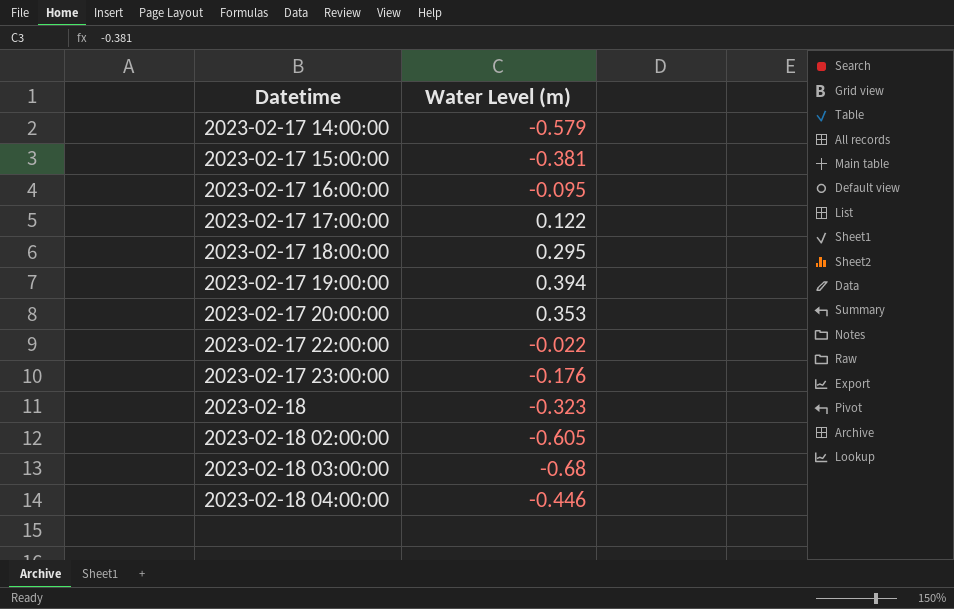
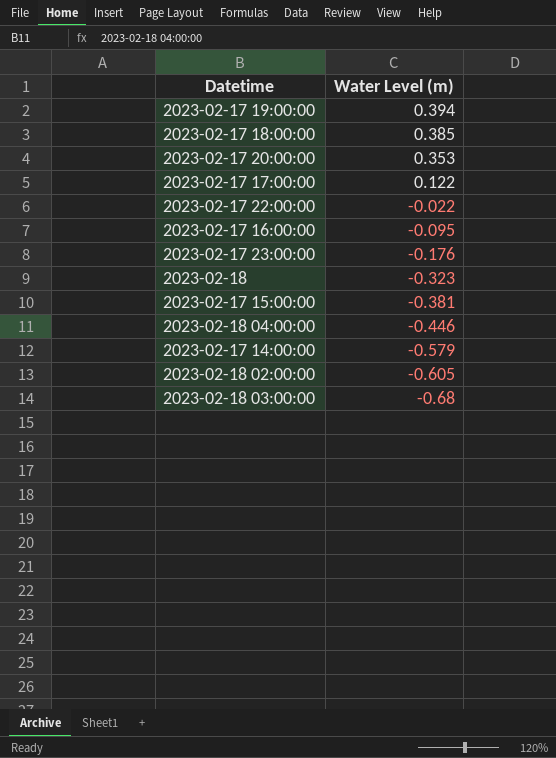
row order: Datetime ascending -> Water Level (m) descending
2023-02-17 18:00:00 | Water Level (m): 0.295 -> 0.385

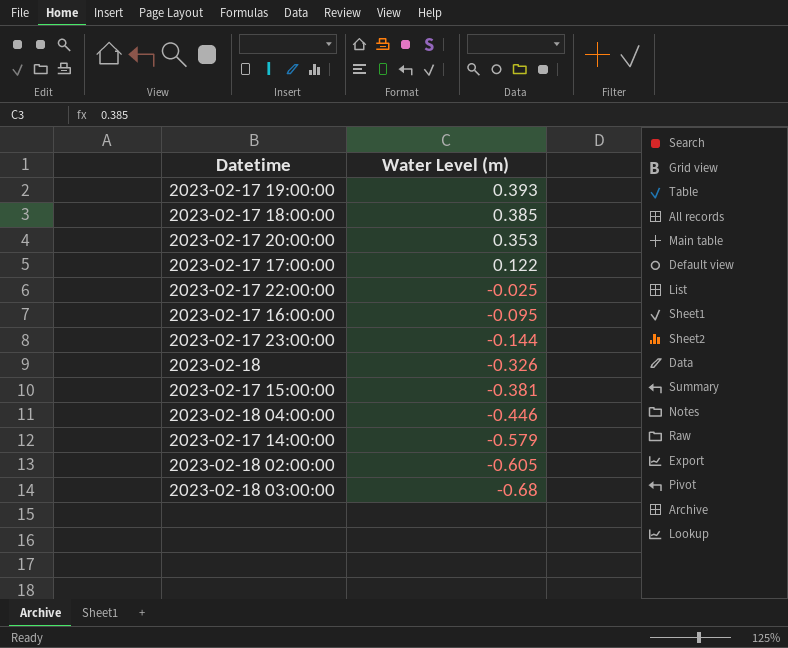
2023-02-17 19:00:00 | Water Level (m): 0.394 -> 0.393
2023-02-17 22:00:00 | Water Level (m): -0.022 -> -0.025
2023-02-17 23:00:00 | Water Level (m): -0.176 -> -0.144
2023-02-18 | Water Level (m): -0.323 -> -0.326

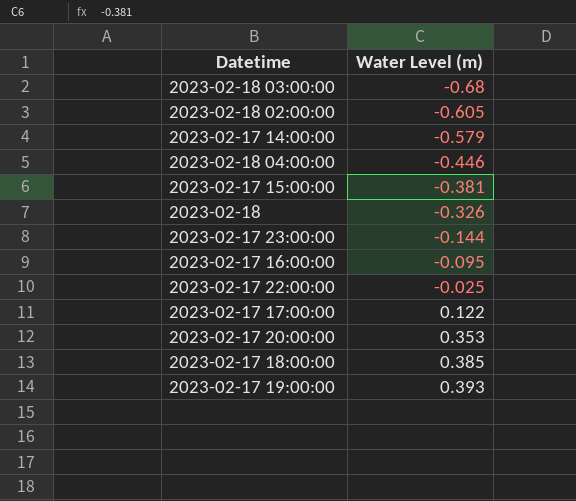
row order: Water Level (m) descending -> Water Level (m) ascending

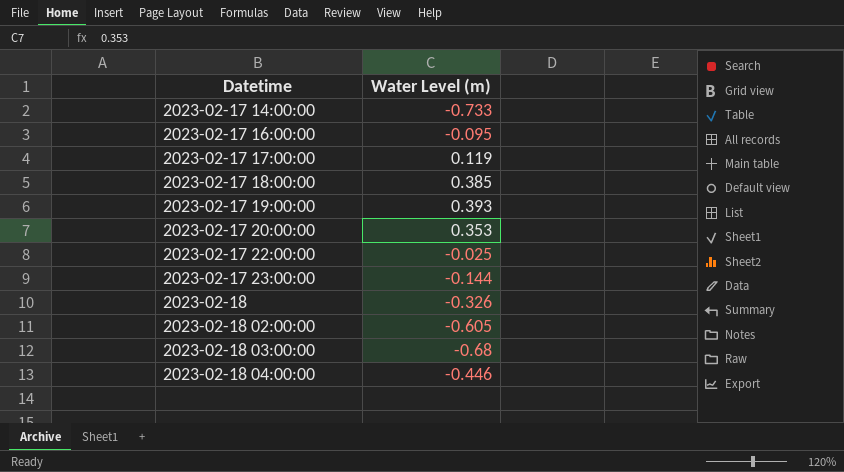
row order: Water Level (m) ascending -> Datetime ascending
row 2023-02-17 15:00:00: -0.381 -> none
2023-02-17 14:00:00 | Water Level (m): -0.579 -> -0.733
2023-02-17 17:00:00 | Water Level (m): 0.122 -> 0.119

